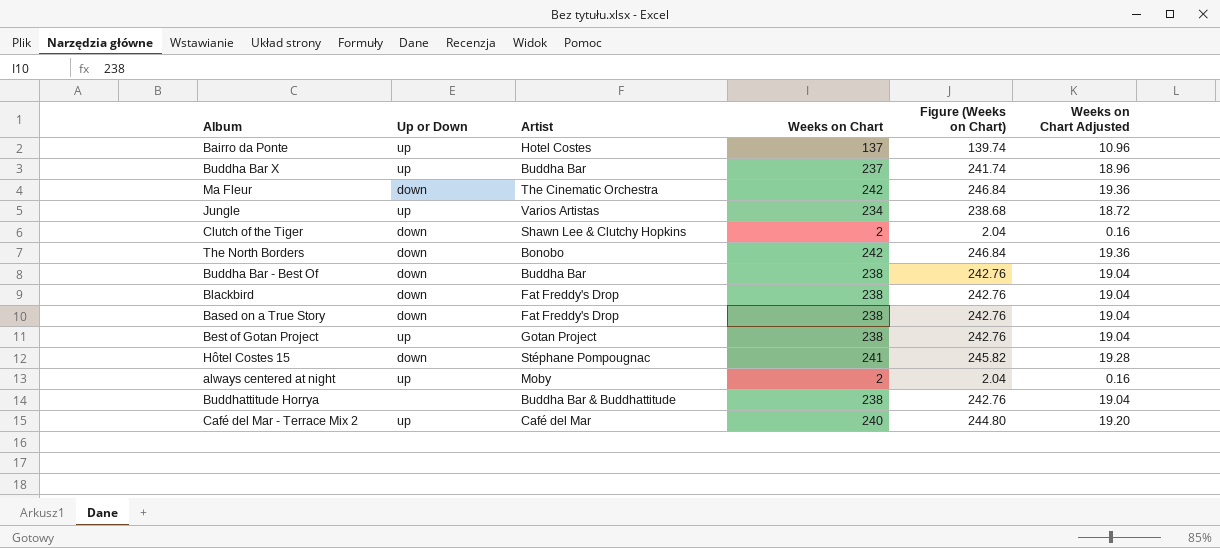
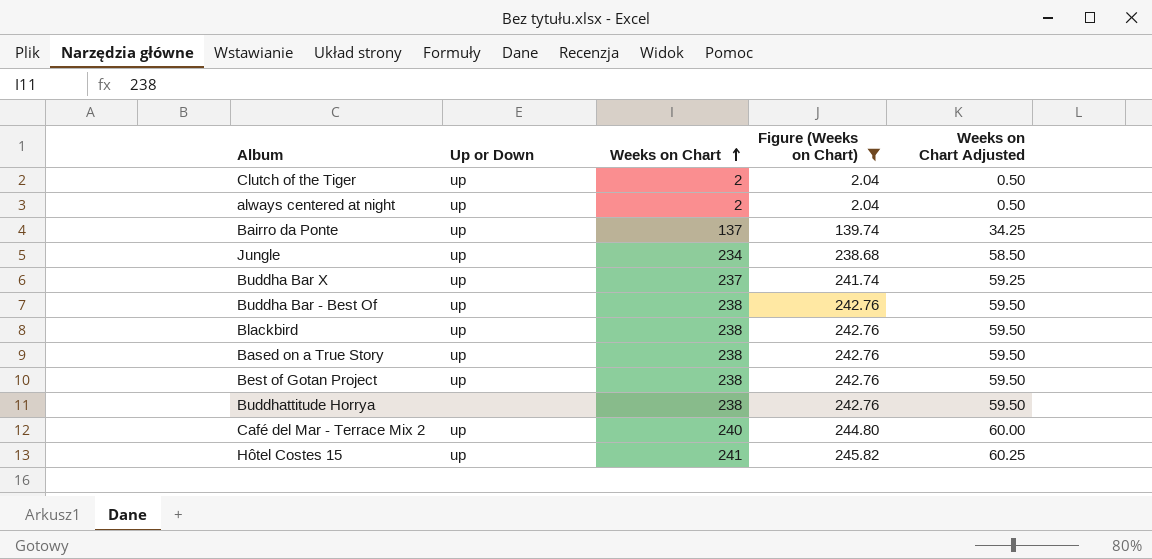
filter: none -> Figure (Weeks on Chart) != 246.84
row order: none -> Weeks on Chart ascending
column Artist | position: 3 -> none
column Weeks on Chart Adjusted | formula: [Weeks on Chart] * 0.08 -> [Weeks on Chart] * 0.25
Clutch of the Tiger | Up or Down: down -> up
Buddha Bar - Best Of | Up or Down: down -> up
Blackbird | Up or Down: down -> up
Based on a True Story | Up or Down: down -> up
Hôtel Costes 15 | Up or Down: down -> up

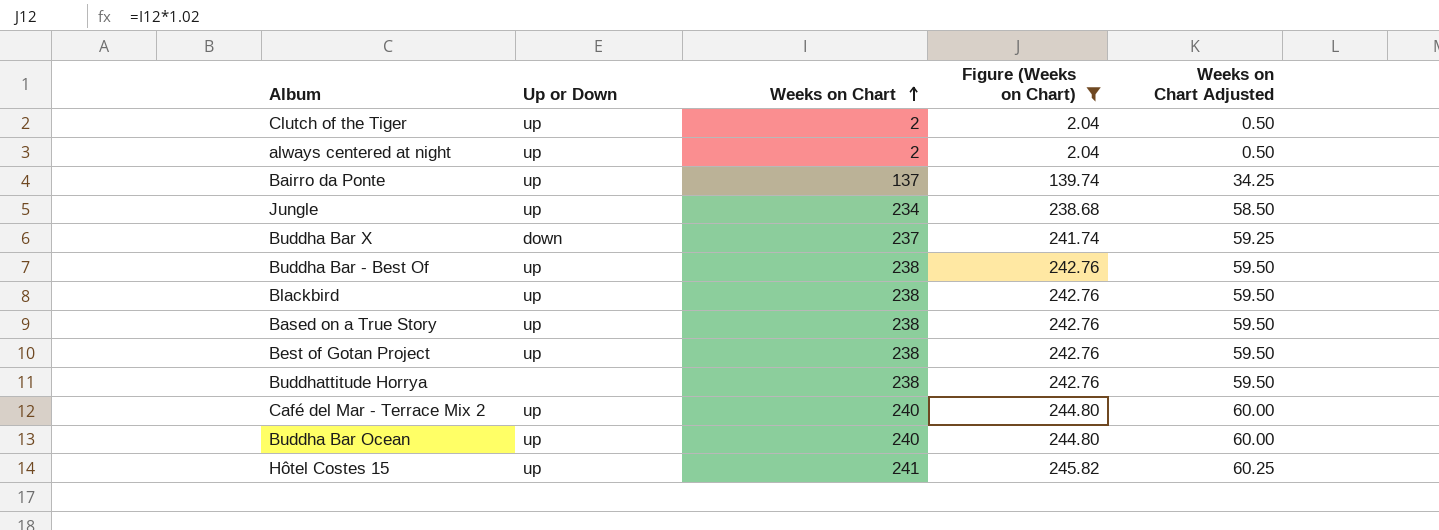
Buddha Bar X | Up or Down: up -> down
row Buddha Bar Ocean: none -> up | 240 | 244.80 | 60.00

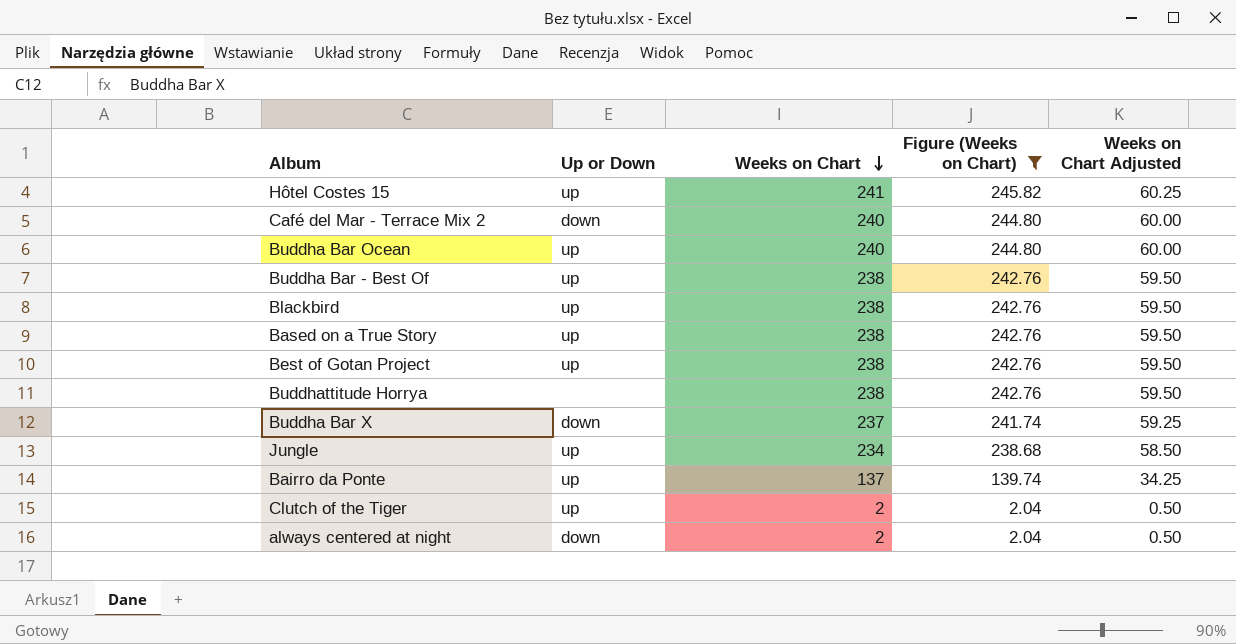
row order: Weeks on Chart ascending -> Weeks on Chart descending
Café del Mar - Terrace Mix 2 | Up or Down: up -> down
always centered at night | Up or Down: up -> down

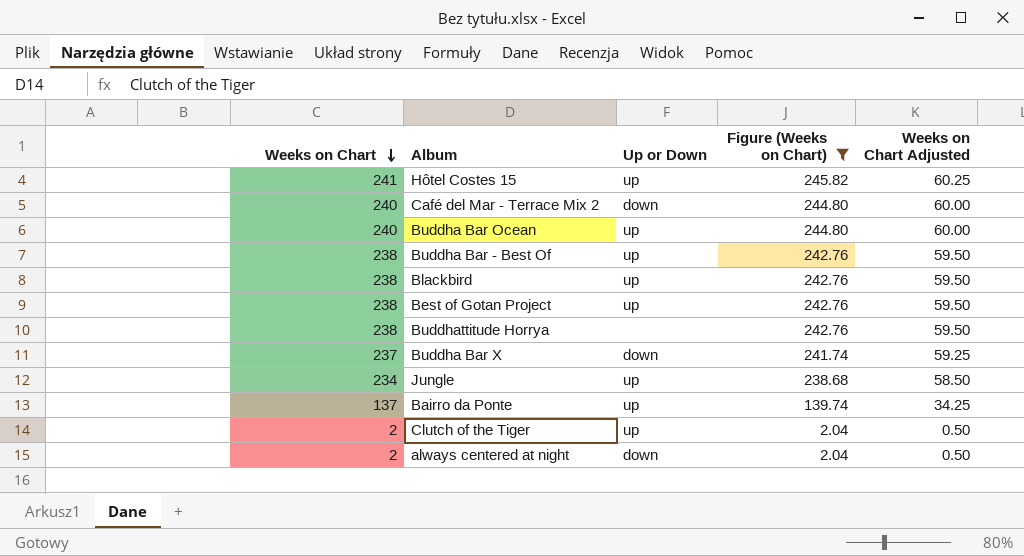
column Weeks on Chart | position: 3 -> 1
row Based on a True Story: up | 238 | 242.76 | 59.50 -> none

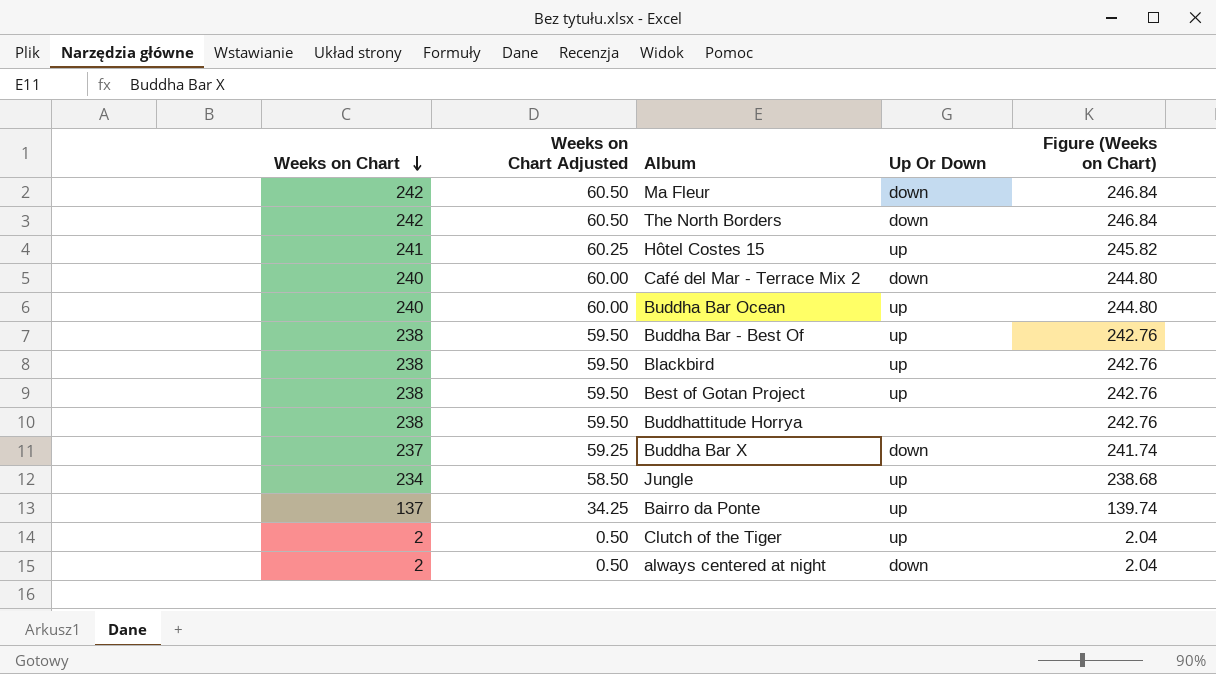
filter: Figure (Weeks on Chart) != 246.84 -> none
column Weeks on Chart Adjusted | position: 5 -> 2
column name: Up or Down -> Up Or Down

